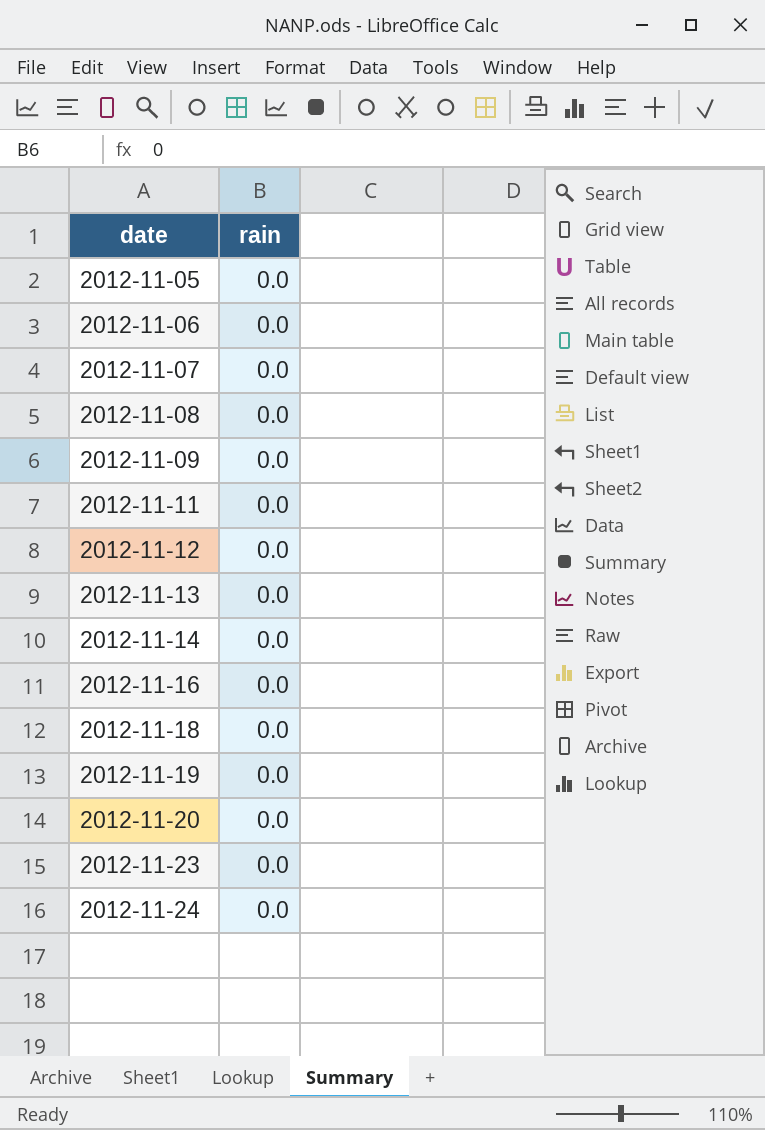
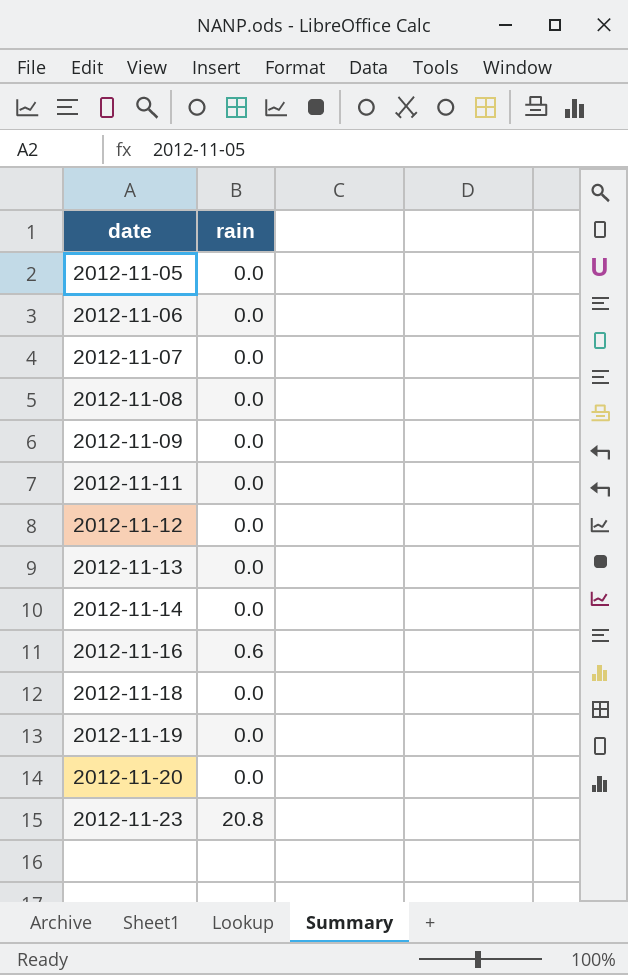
row 2012-11-24: 0.0 -> none
2012-11-16 | rain: 0.0 -> 0.6
2012-11-23 | rain: 0.0 -> 20.8

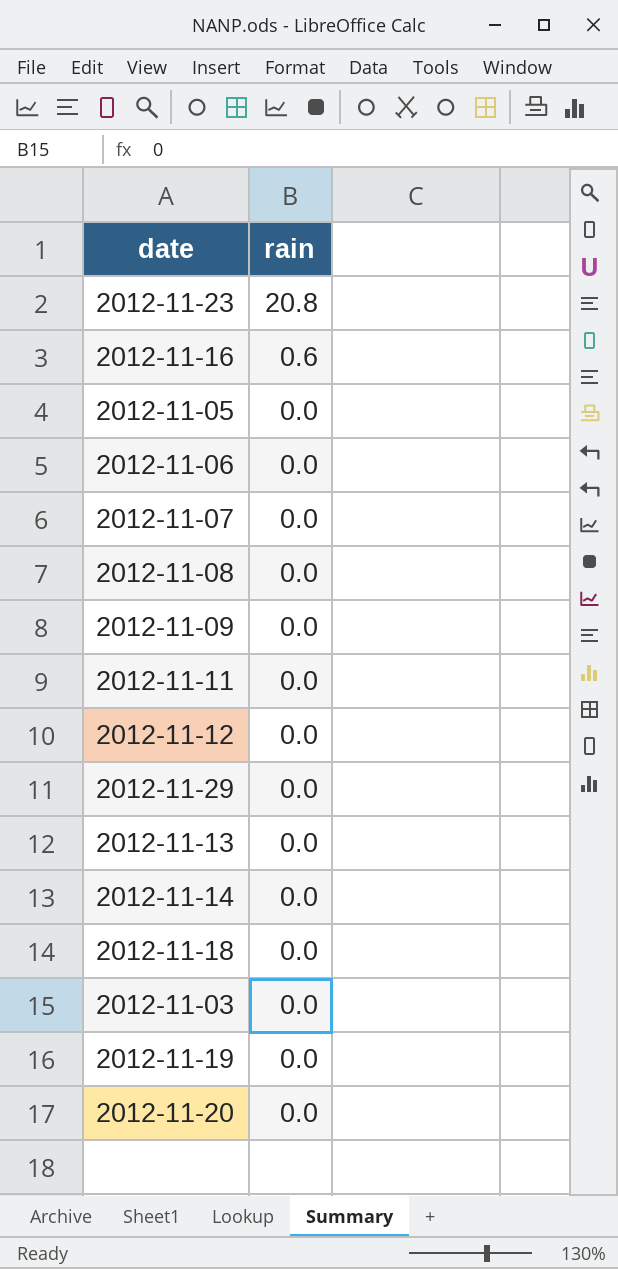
row order: date ascending -> rain descending
row 2012-11-29: none -> 0.0
row 2012-11-03: none -> 0.0

